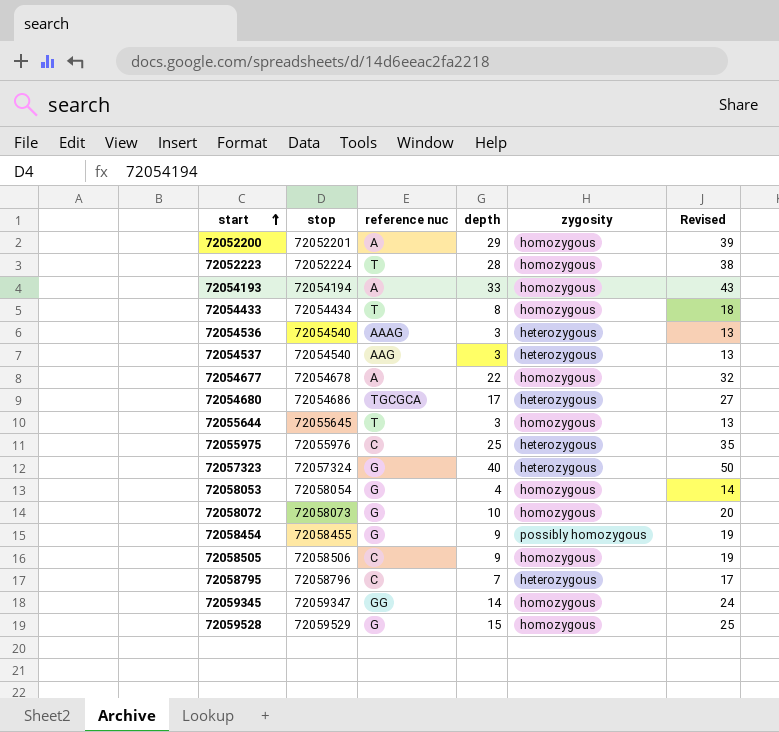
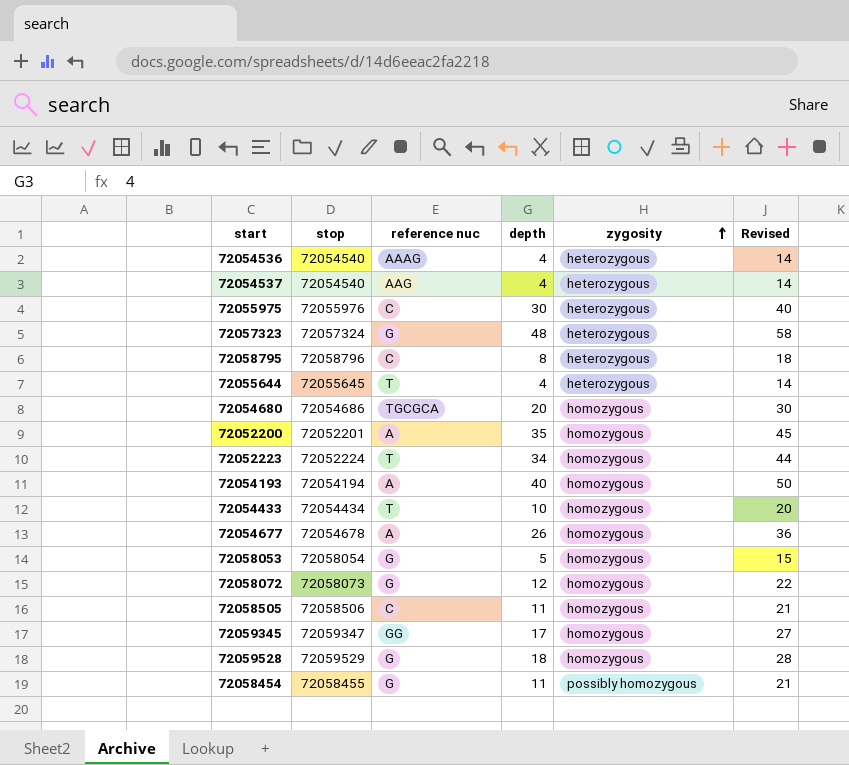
row order: start ascending -> zygosity ascending
72054536 | depth: 3 -> 4
72054536 | Revised: 13 -> 14
72054537 | depth: 3 -> 4
72054537 | Revised: 13 -> 14
72055975 | depth: 25 -> 30
72055975 | Revised: 35 -> 40
72057323 | depth: 40 -> 48
72057323 | Revised: 50 -> 58
72058795 | depth: 7 -> 8
72058795 | Revised: 17 -> 18
72055644 | depth: 3 -> 4
72055644 | zygosity: homozygous -> heterozygous
72055644 | Revised: 13 -> 14
72054680 | depth: 17 -> 20
72054680 | zygosity: heterozygous -> homozygous
72054680 | Revised: 27 -> 30
72052200 | depth: 29 -> 35
72052200 | Revised: 39 -> 45
72052223 | depth: 28 -> 34
72052223 | Revised: 38 -> 44
72054193 | depth: 33 -> 40
72054193 | Revised: 43 -> 50
72054433 | depth: 8 -> 10
72054433 | Revised: 18 -> 20
72054677 | depth: 22 -> 26
72054677 | Revised: 32 -> 36
72058053 | depth: 4 -> 5
72058053 | Revised: 14 -> 15
72058072 | depth: 10 -> 12
72058072 | Revised: 20 -> 22
72058505 | depth: 9 -> 11
72058505 | Revised: 19 -> 21
72059345 | depth: 14 -> 17
72059345 | Revised: 24 -> 27
72059528 | depth: 15 -> 18
72059528 | Revised: 25 -> 28
72058454 | depth: 9 -> 11
72058454 | Revised: 19 -> 21

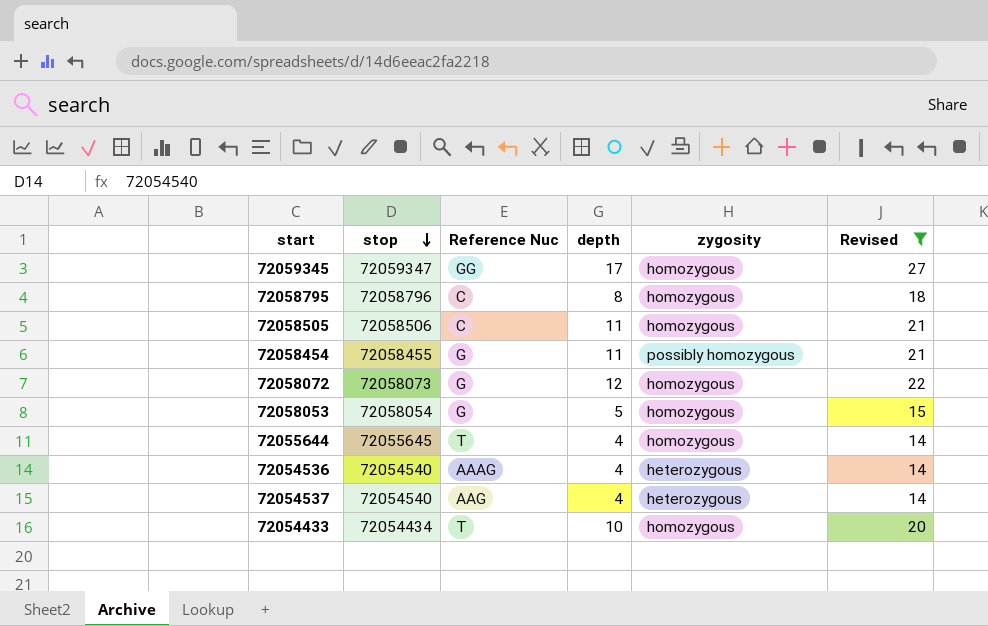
filter: none -> Revised <= 27
row order: zygosity ascending -> stop descending
column name: reference nuc -> Reference Nuc
72058795 | zygosity: heterozygous -> homozygous
72055644 | zygosity: heterozygous -> homozygous

